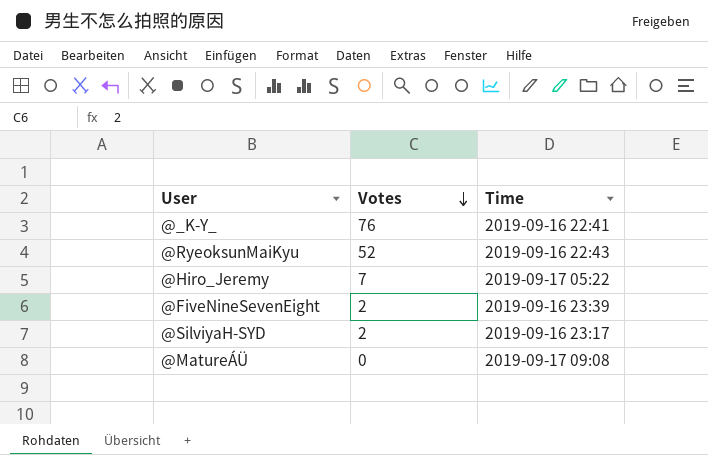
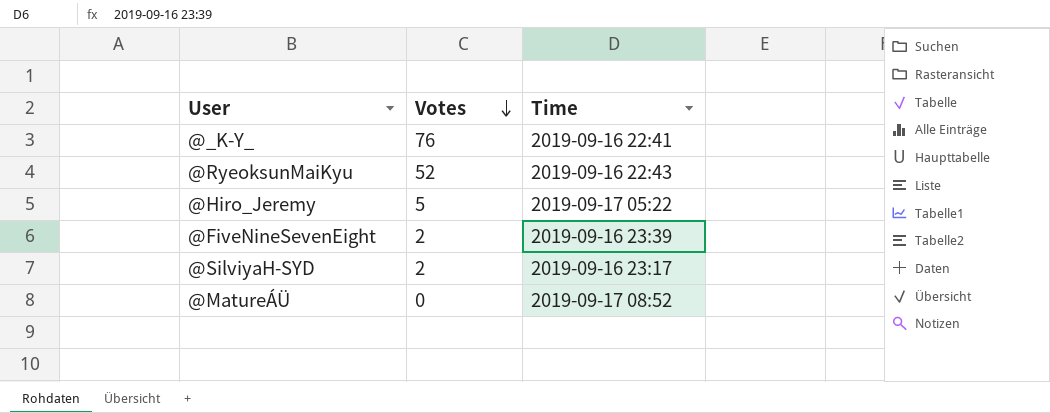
@Hiro_Jeremy | Votes: 7 -> 5
@MatureÁÜ | Time: 2019-09-17 09:08 -> 2019-09-17 08:52

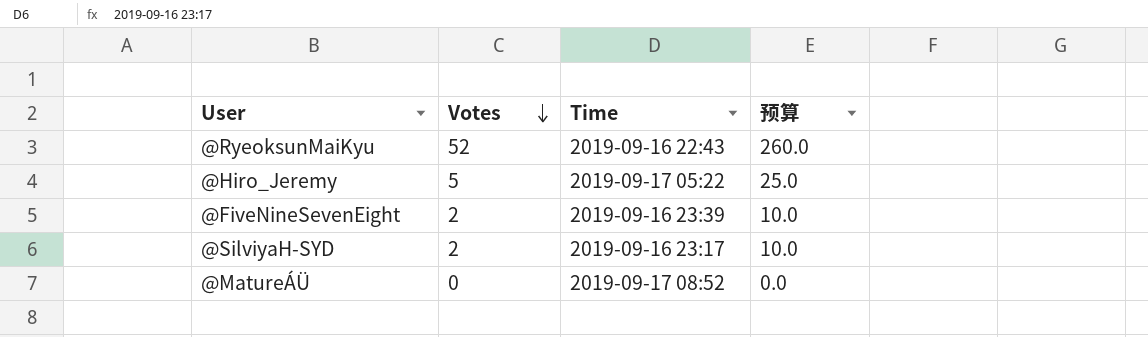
column 预算 | formula: none -> [Votes] * 5
row @_K-Y_: 76 | 2019-09-16 22:41 -> none

